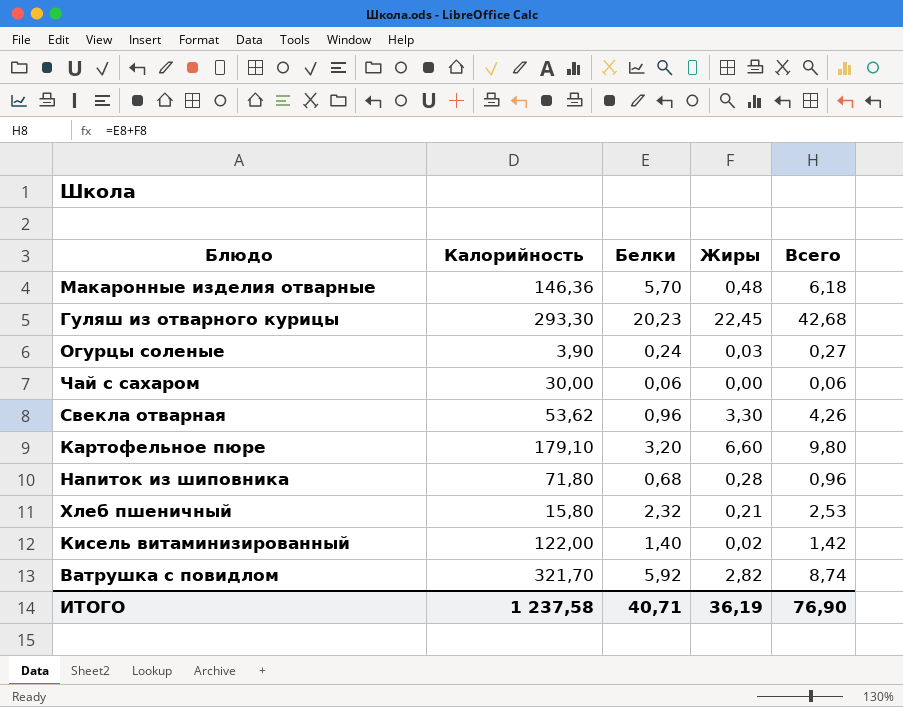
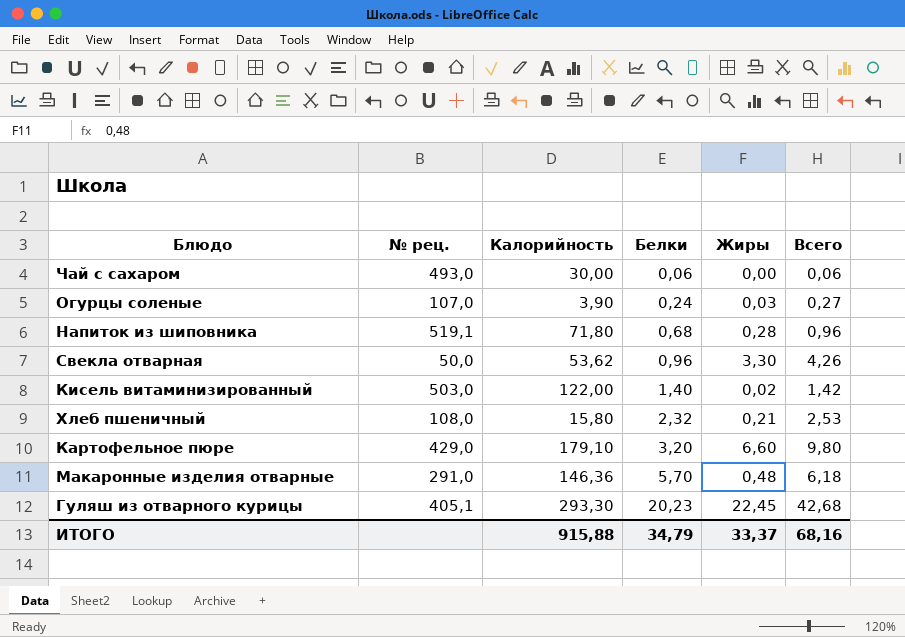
row order: none -> Белки ascending
column № рец. | position: none -> 2
row Ватрушка с повидлом: 321,70 | 5,92 | 2,82 | 8,74 -> none
ИТОГО | Калорийность: 1 237,58 -> 915,88
ИТОГО | Белки: 40,71 -> 34,79
ИТОГО | Жиры: 36,19 -> 33,37
ИТОГО | Всего: 76,90 -> 68,16

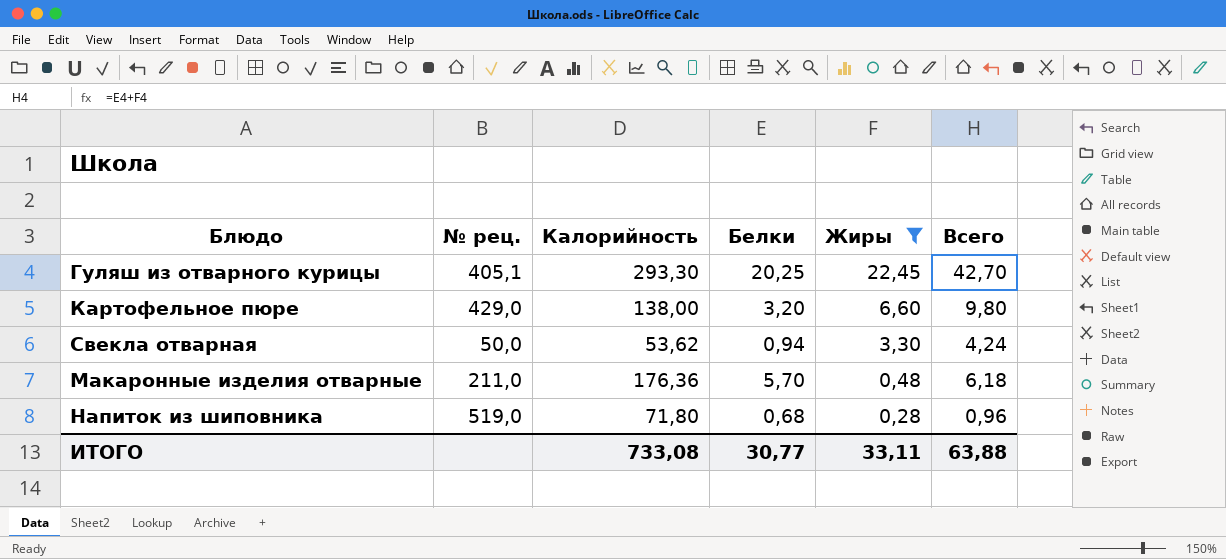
filter: none -> Жиры >= 0,28
row order: Белки ascending -> Жиры descending
Гуляш из отварного курицы | Белки: 20,23 -> 20,25
Гуляш из отварного курицы | Всего: 42,68 -> 42,70
Картофельное пюре | Калорийность: 179,10 -> 138,00
Свекла отварная | Белки: 0,96 -> 0,94
Свекла отварная | Всего: 4,26 -> 4,24
Макаронные изделия отварные | № рец.: 291,0 -> 211,0
Макаронные изделия отварные | Калорийность: 146,36 -> 176,36
Напиток из шиповника | № рец.: 519,1 -> 519,0
ИТОГО | Калорийность: 915,88 -> 733,08
ИТОГО | Белки: 34,79 -> 30,77
ИТОГО | Жиры: 33,37 -> 33,11
ИТОГО | Всего: 68,16 -> 63,88

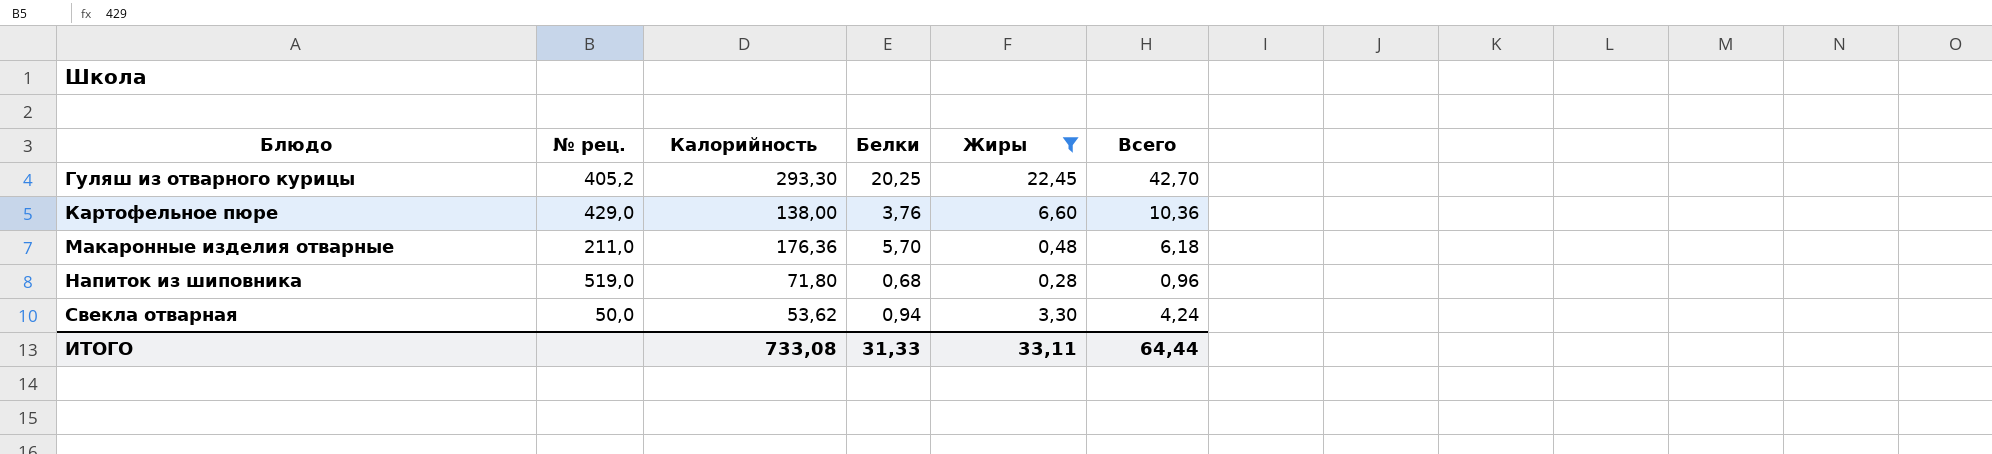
row order: Жиры descending -> Блюдо ascending
Гуляш из отварного курицы | № рец.: 405,1 -> 405,2
Картофельное пюре | Белки: 3,20 -> 3,76
Картофельное пюре | Всего: 9,80 -> 10,36
ИТОГО | Белки: 30,77 -> 31,33
ИТОГО | Всего: 63,88 -> 64,44

